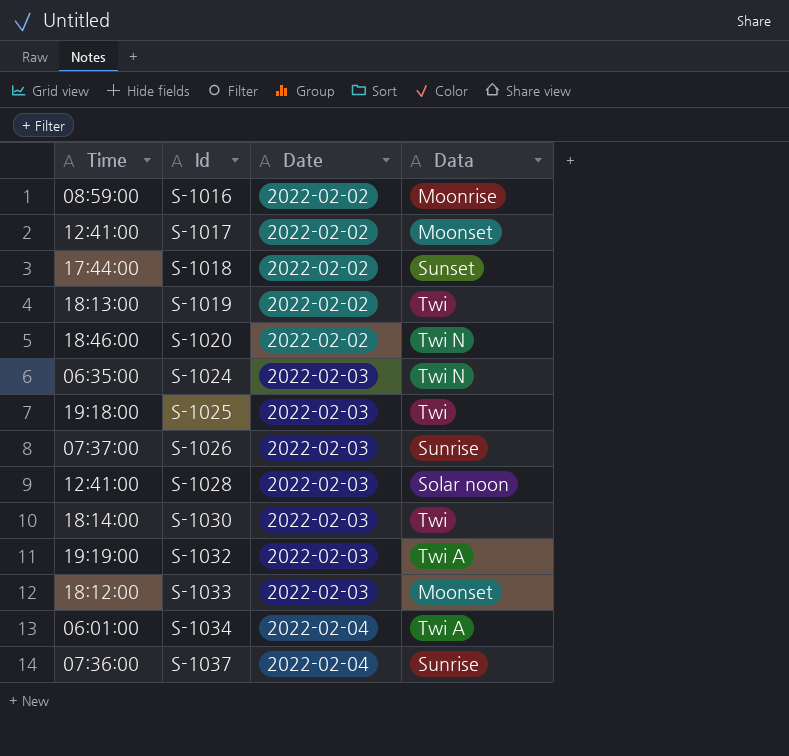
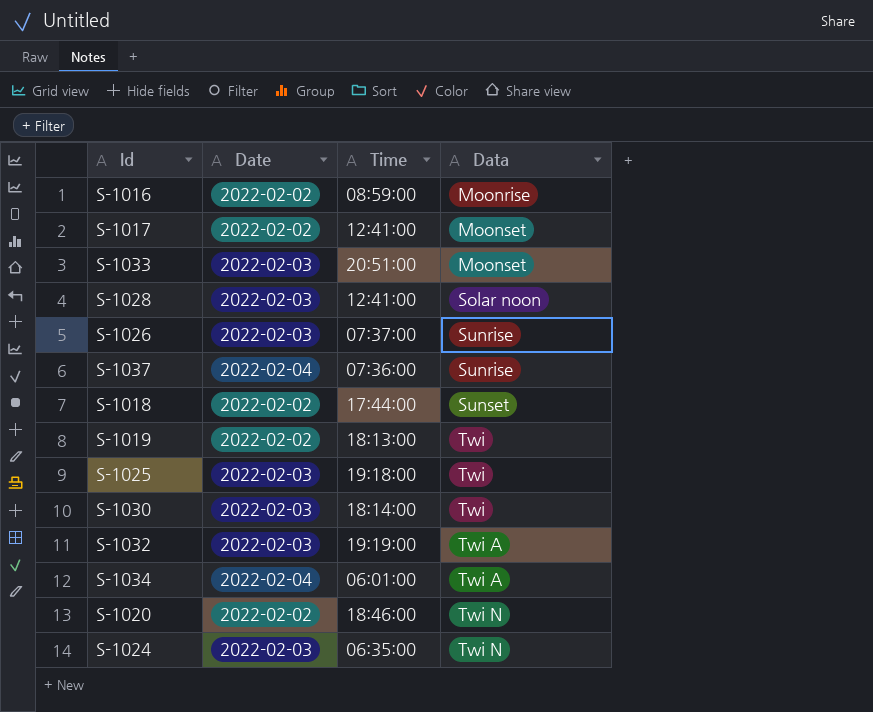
row order: Id ascending -> Data ascending
column Time | position: 1 -> 3
S-1033 | Time: 18:12:00 -> 20:51:00

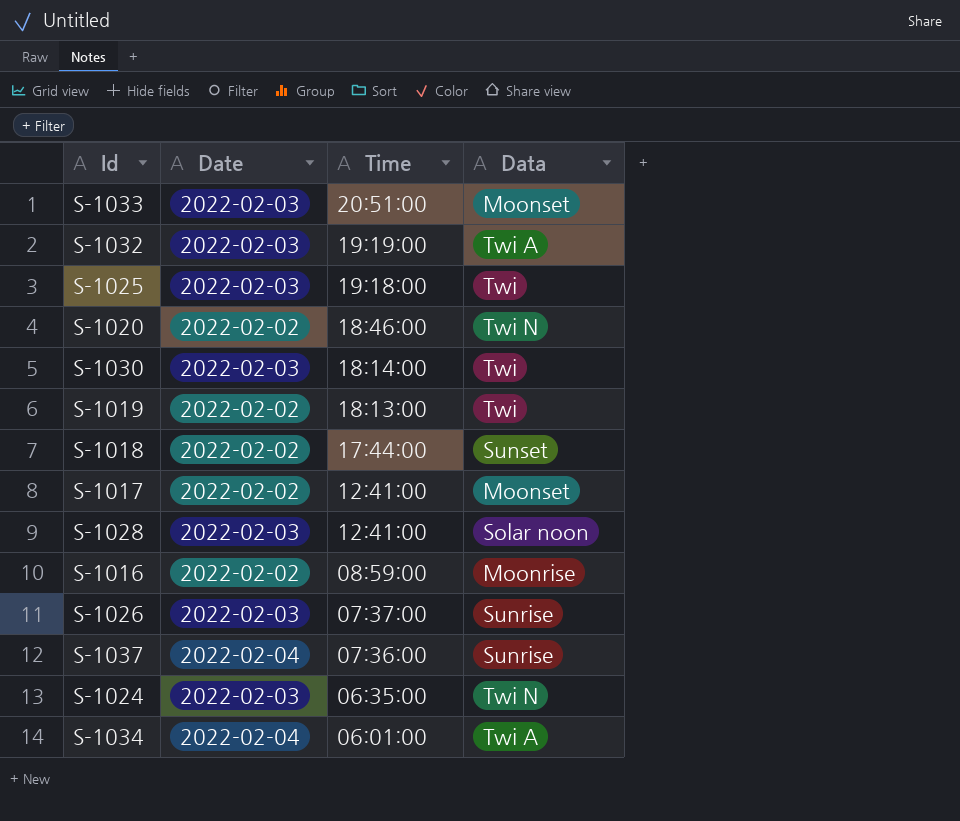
row order: Data ascending -> Time descending

